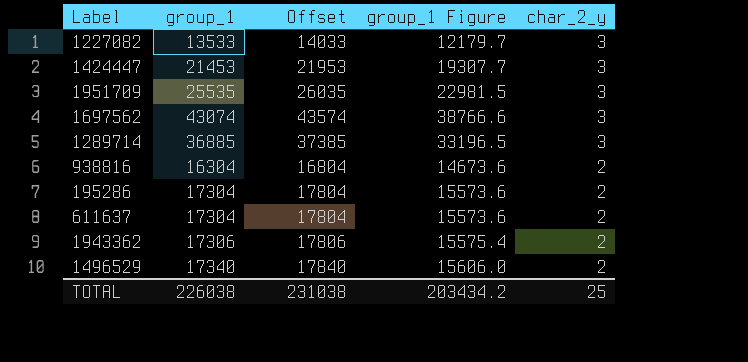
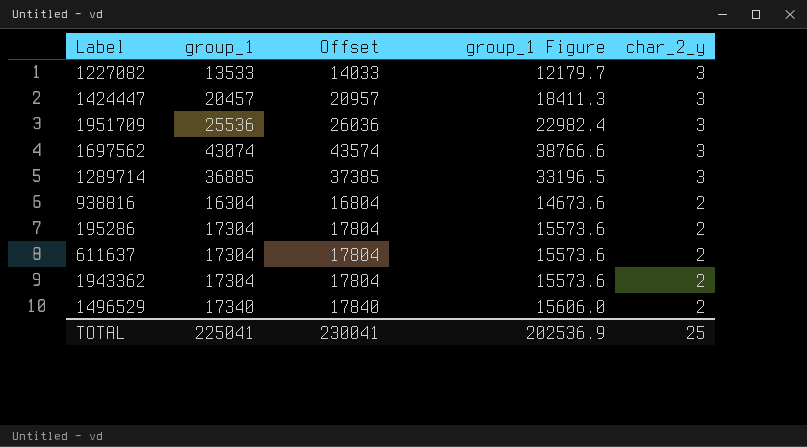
1424447 | group_1: 21453 -> 20457
1424447 | Offset: 21953 -> 20957
1424447 | group_1 Figure: 19307.7 -> 18411.3
1951709 | group_1: 25535 -> 25536
1951709 | Offset: 26035 -> 26036
1951709 | group_1 Figure: 22981.5 -> 22982.4
1943362 | group_1: 17306 -> 17304
1943362 | Offset: 17806 -> 17804
1943362 | group_1 Figure: 15575.4 -> 15573.6
TOTAL | group_1: 226038 -> 225041
TOTAL | Offset: 231038 -> 230041
TOTAL | group_1 Figure: 203434.2 -> 202536.9

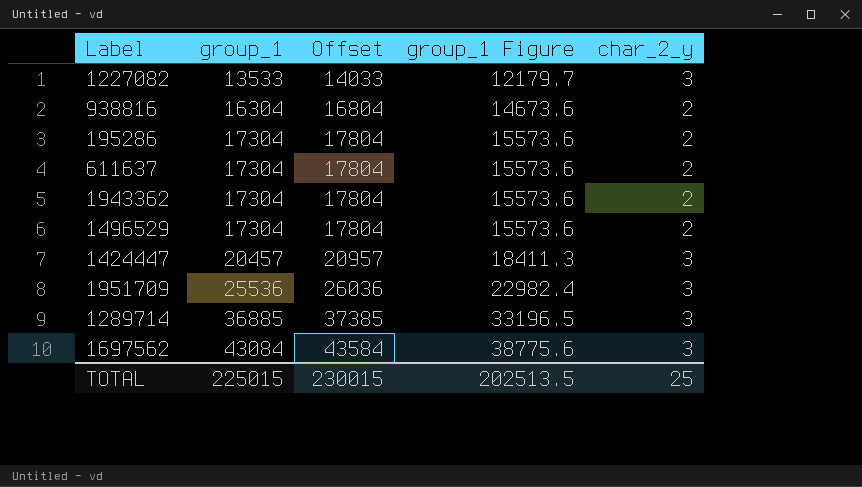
row order: char_2_y descending -> group_1 ascending
1496529 | group_1: 17340 -> 17304
1496529 | Offset: 17840 -> 17804
1496529 | group_1 Figure: 15606.0 -> 15573.6
1697562 | group_1: 43074 -> 43084
1697562 | Offset: 43574 -> 43584
1697562 | group_1 Figure: 38766.6 -> 38775.6
TOTAL | group_1: 225041 -> 225015
TOTAL | Offset: 230041 -> 230015
TOTAL | group_1 Figure: 202536.9 -> 202513.5

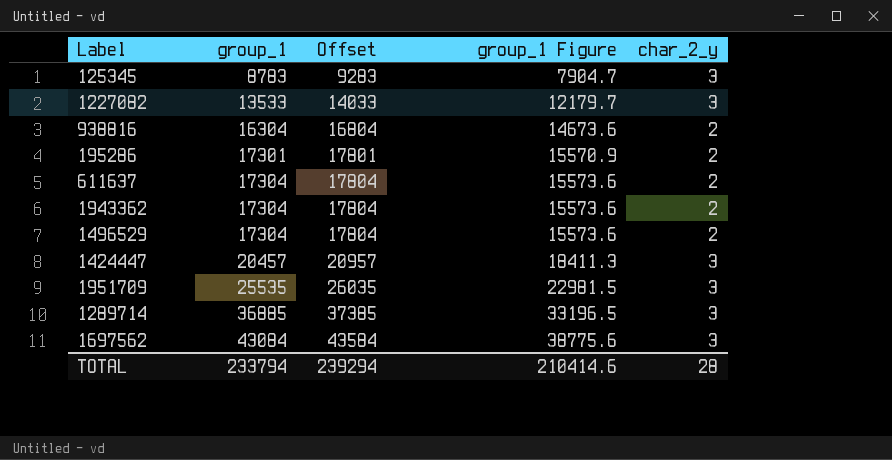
row 125345: none -> 8783 | 9283 | 7904.7 | 3
195286 | group_1: 17304 -> 17301
195286 | Offset: 17804 -> 17801
195286 | group_1 Figure: 15573.6 -> 15570.9
1951709 | group_1: 25536 -> 25535
1951709 | Offset: 26036 -> 26035
1951709 | group_1 Figure: 22982.4 -> 22981.5
TOTAL | group_1: 225015 -> 233794
TOTAL | Offset: 230015 -> 239294
TOTAL | group_1 Figure: 202513.5 -> 210414.6
TOTAL | char_2_y: 25 -> 28

